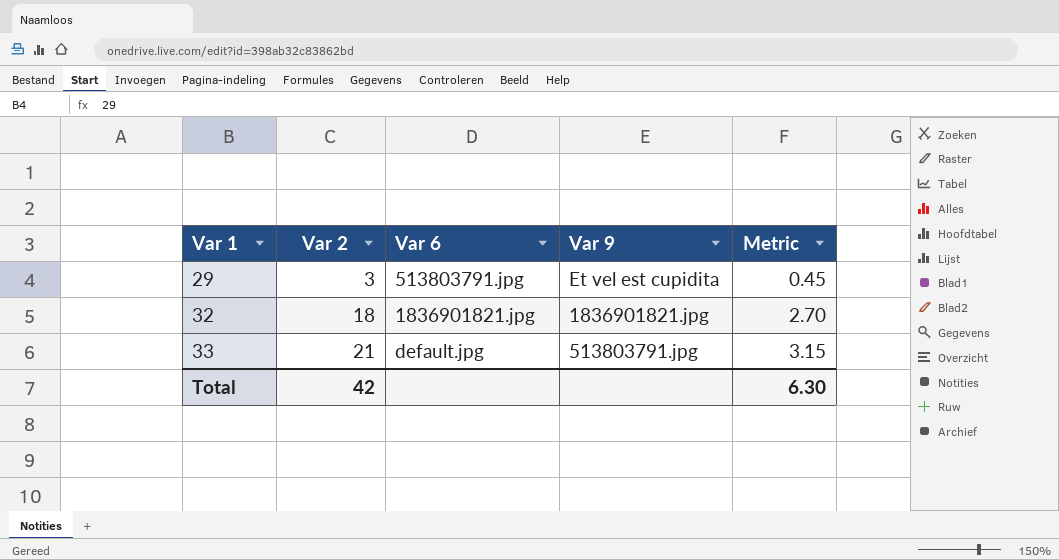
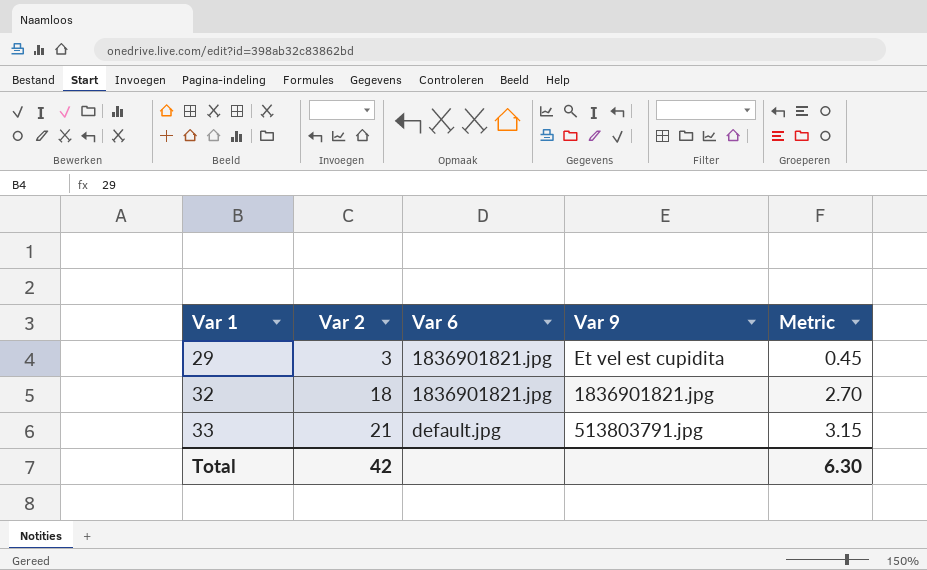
29 | Var 6: 513803791.jpg -> 1836901821.jpg

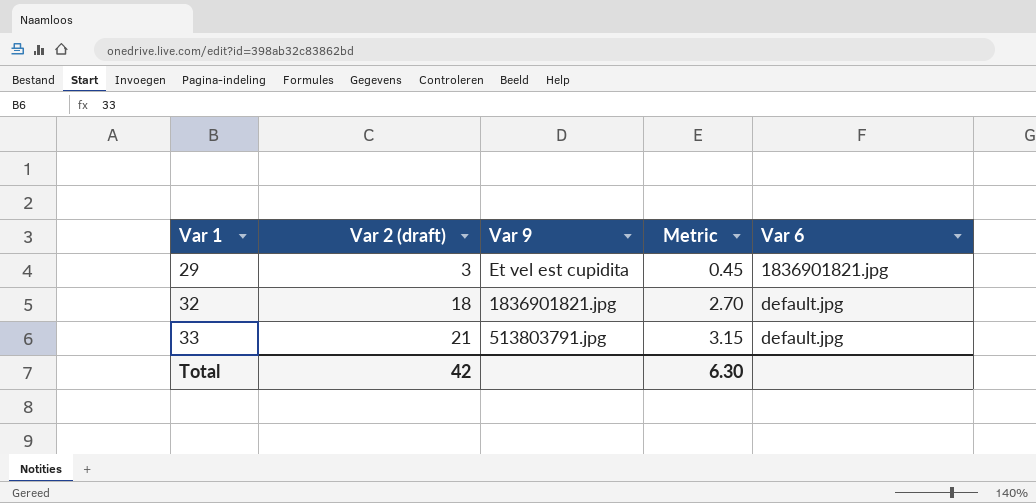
column name: Var 2 -> Var 2 (draft)
column Var 6 | position: 3 -> 5
32 | Var 6: 1836901821.jpg -> default.jpg

